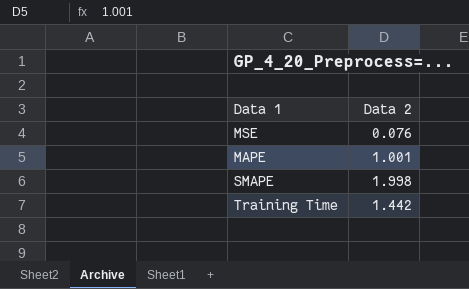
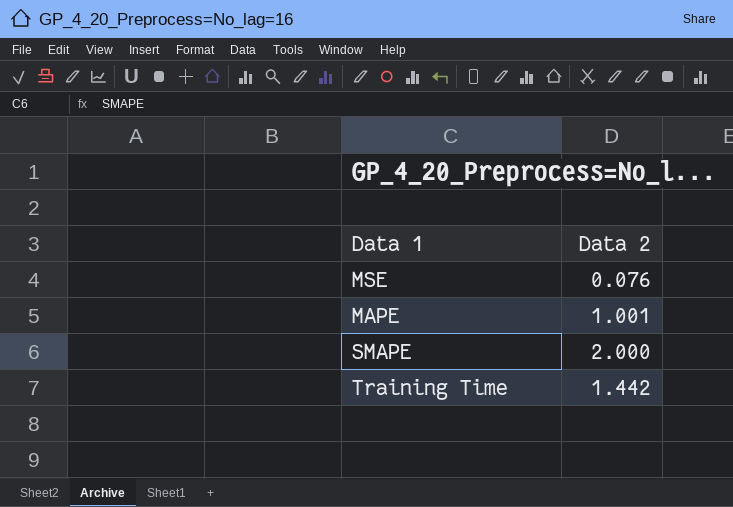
SMAPE | Data 2: 1.998 -> 2.000

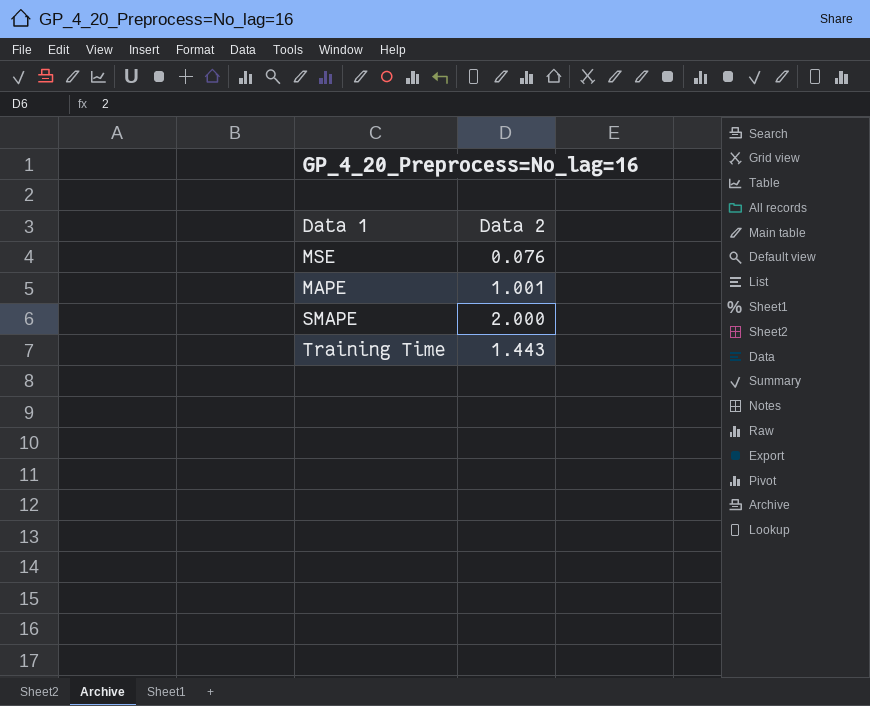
Training Time | Data 2: 1.442 -> 1.443

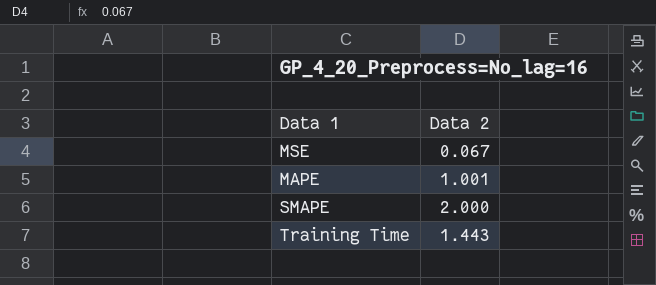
MSE | Data 2: 0.076 -> 0.067

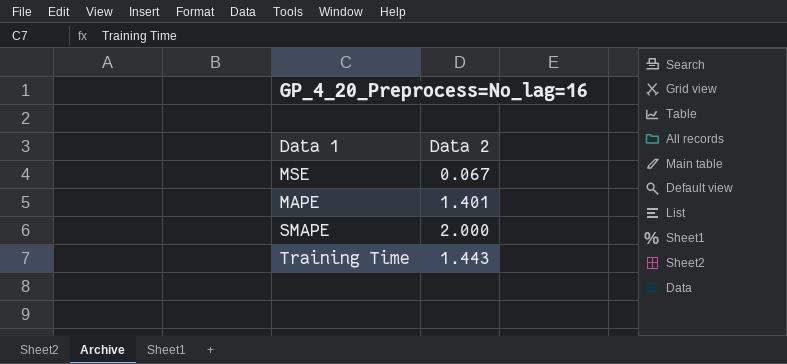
MAPE | Data 2: 1.001 -> 1.401

